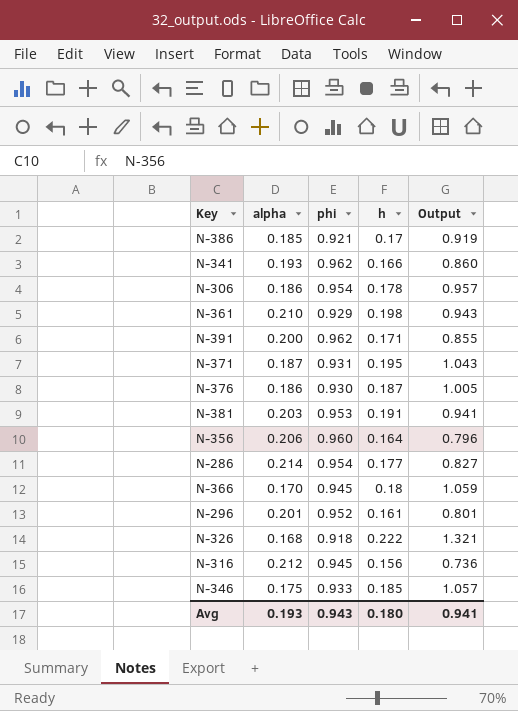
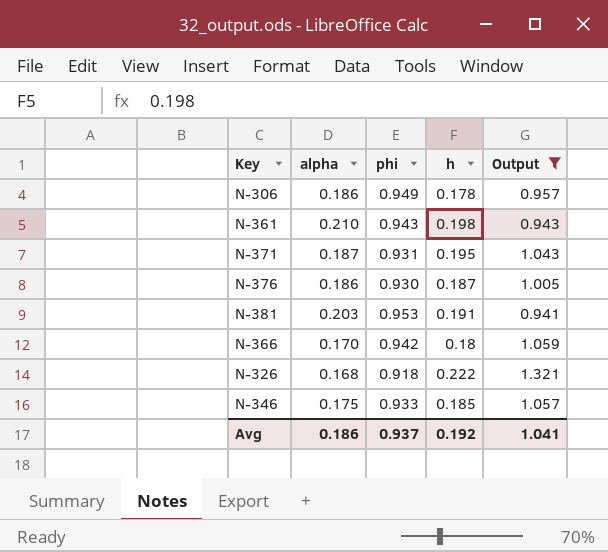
filter: none -> Output >= 0.941
N-306 | phi: 0.954 -> 0.949
N-361 | phi: 0.929 -> 0.943
N-366 | phi: 0.945 -> 0.942
Avg | alpha: 0.193 -> 0.186
Avg | phi: 0.943 -> 0.937
Avg | h: 0.180 -> 0.192
Avg | Output: 0.941 -> 1.041

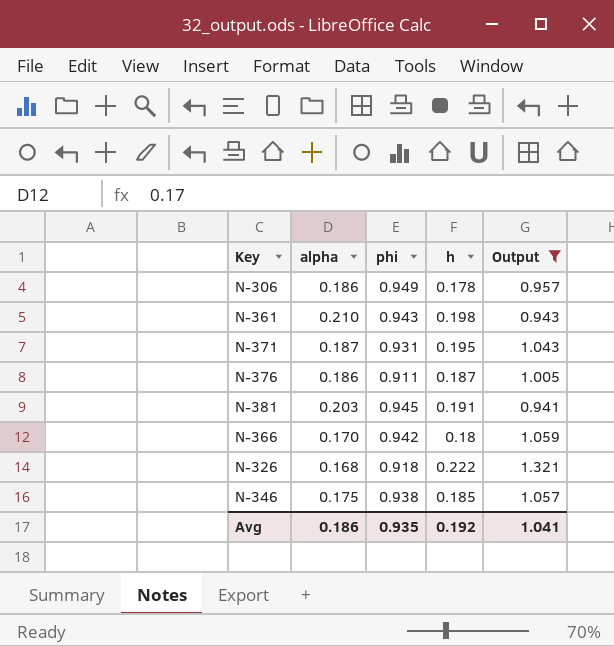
N-376 | phi: 0.930 -> 0.911
N-381 | phi: 0.953 -> 0.945
N-346 | phi: 0.933 -> 0.938
Avg | phi: 0.937 -> 0.935

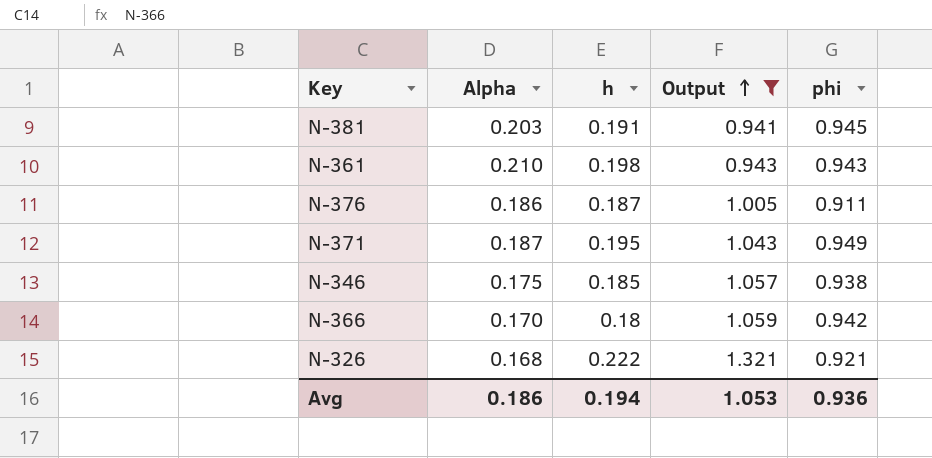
row order: none -> Output ascending
column name: alpha -> Alpha
column phi | position: 3 -> 5
row N-306: 0.186 | 0.949 | 0.178 | 0.957 -> none
N-371 | phi: 0.931 -> 0.949
N-326 | phi: 0.918 -> 0.921
Avg | h: 0.192 -> 0.194
Avg | Output: 1.041 -> 1.053
Avg | phi: 0.935 -> 0.936

